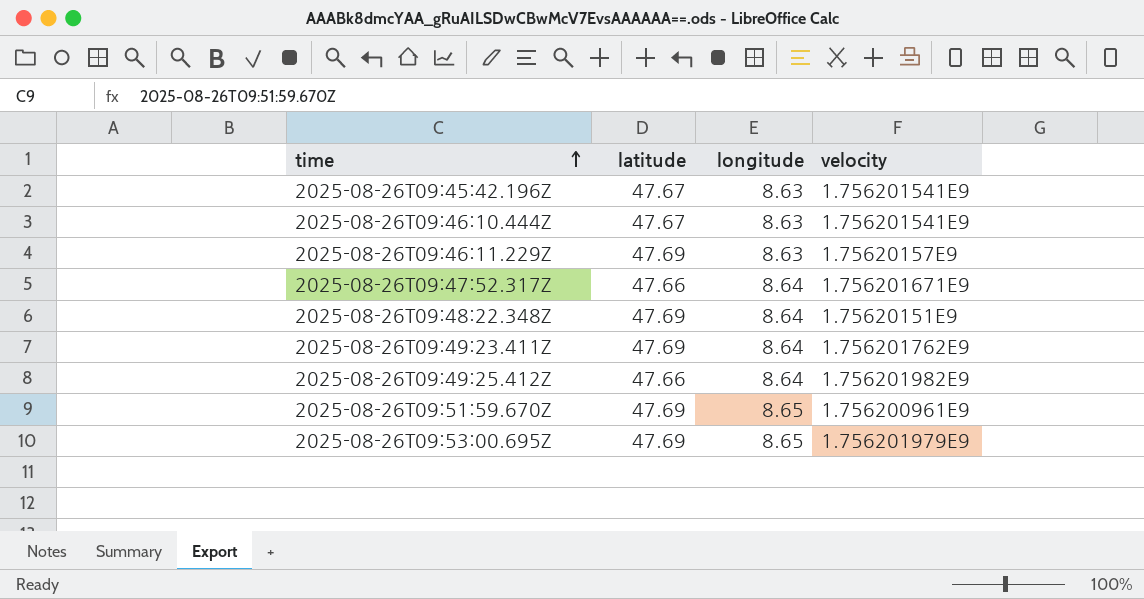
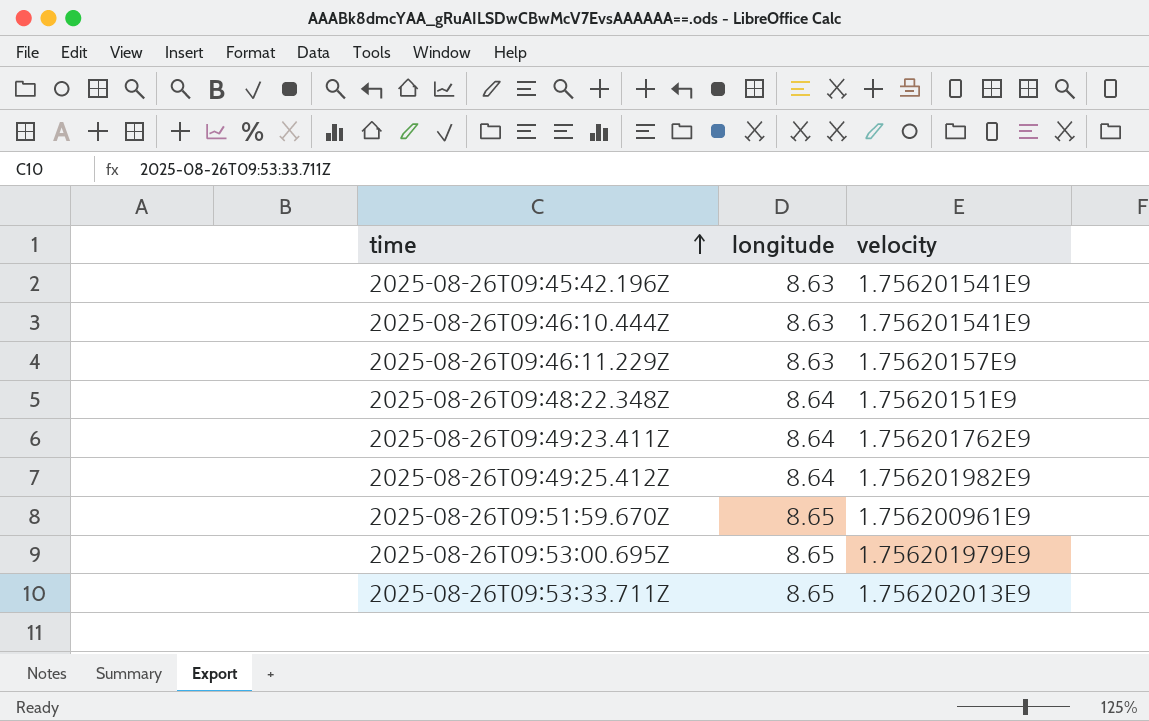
column latitude | position: 2 -> none
row 2025-08-26T09:47:52.317Z: 47.66 | 8.64 | 1.756201671E9 -> none
row 2025-08-26T09:53:33.711Z: none -> 8.65 | 1.756202013E9

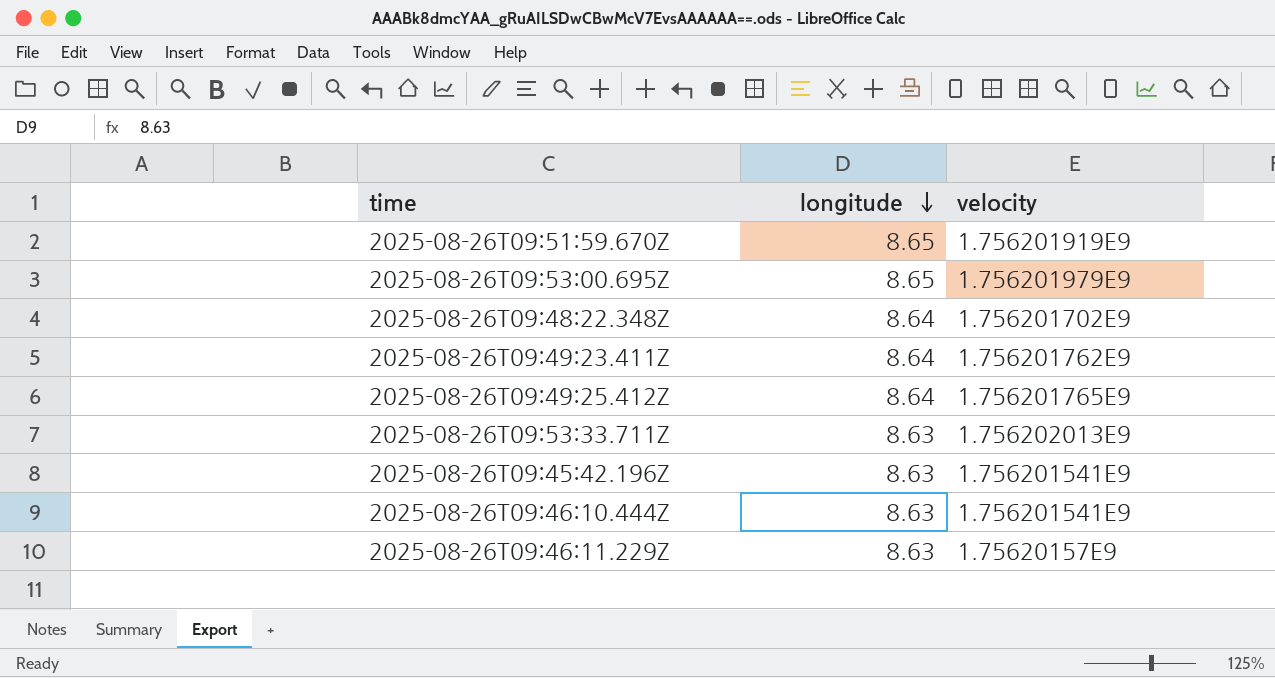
row order: time ascending -> longitude descending
2025-08-26T09:51:59.670Z | velocity: 1.756200961E9 -> 1.756201919E9
2025-08-26T09:48:22.348Z | velocity: 1.75620151E9 -> 1.756201702E9
2025-08-26T09:49:25.412Z | velocity: 1.756201982E9 -> 1.756201765E9
2025-08-26T09:53:33.711Z | longitude: 8.65 -> 8.63

